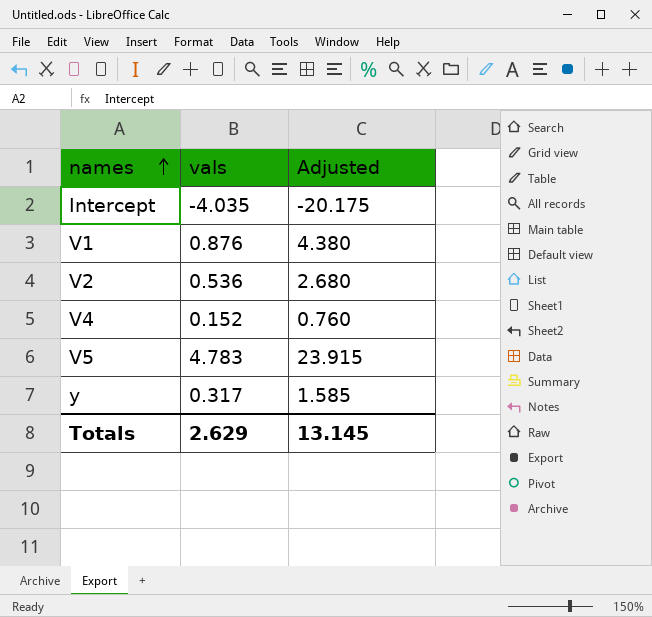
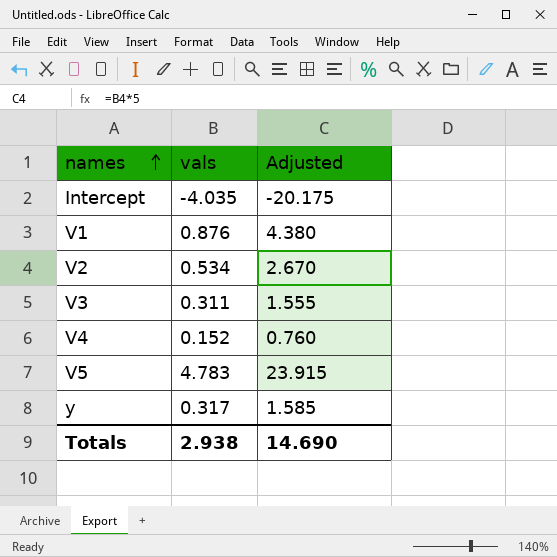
V2 | vals: 0.536 -> 0.534
V2 | Adjusted: 2.680 -> 2.670
row V3: none -> 0.311 | 1.555
Totals | vals: 2.629 -> 2.938
Totals | Adjusted: 13.145 -> 14.690

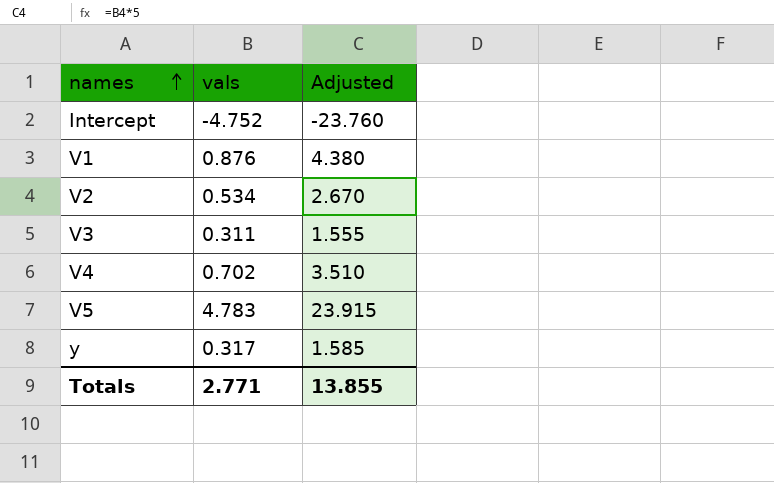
Intercept | vals: -4.035 -> -4.752
Intercept | Adjusted: -20.175 -> -23.760
V4 | vals: 0.152 -> 0.702
V4 | Adjusted: 0.760 -> 3.510
Totals | vals: 2.938 -> 2.771
Totals | Adjusted: 14.690 -> 13.855

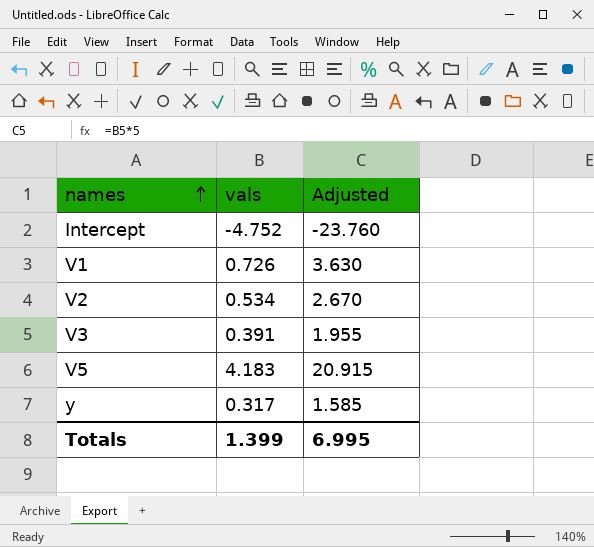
row V4: 0.702 | 3.510 -> none
V1 | vals: 0.876 -> 0.726
V1 | Adjusted: 4.380 -> 3.630
V3 | vals: 0.311 -> 0.391
V3 | Adjusted: 1.555 -> 1.955
V5 | vals: 4.783 -> 4.183
V5 | Adjusted: 23.915 -> 20.915
Totals | vals: 2.771 -> 1.399
Totals | Adjusted: 13.855 -> 6.995

